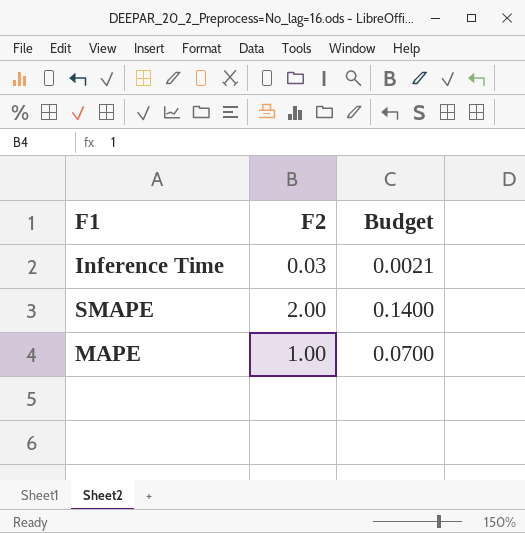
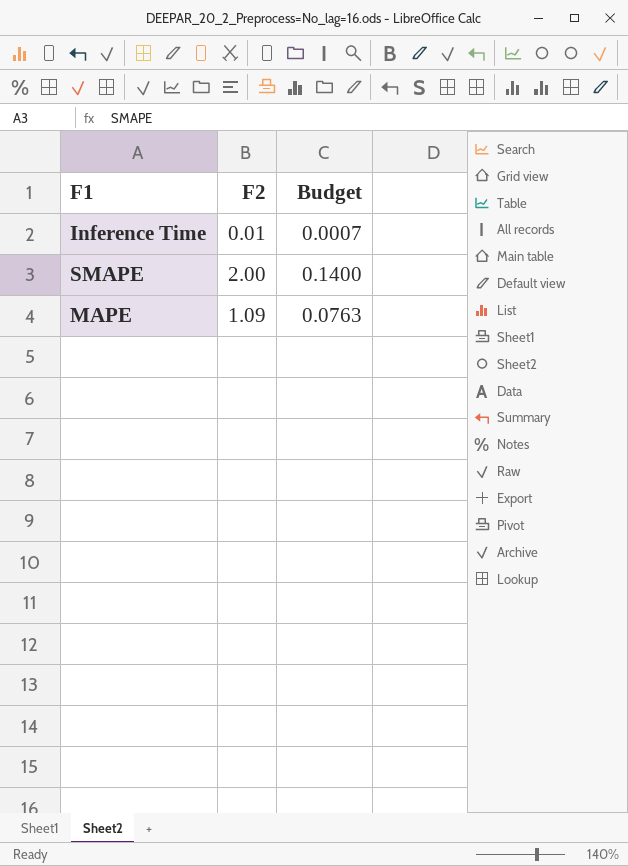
Inference Time | F2: 0.03 -> 0.01
Inference Time | Budget: 0.0021 -> 0.0007
MAPE | F2: 1.00 -> 1.09
MAPE | Budget: 0.0700 -> 0.0763

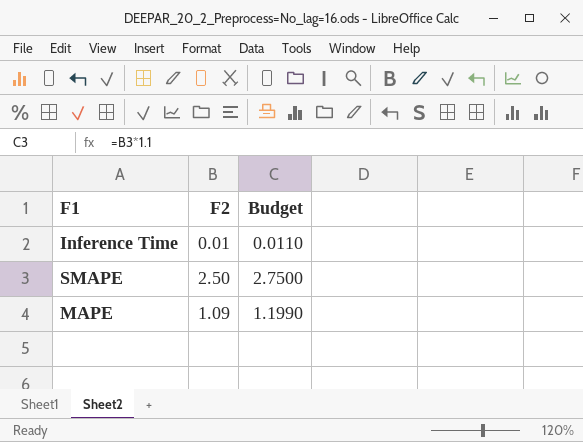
column Budget | formula: [F2] * 0.07 -> [F2] * 1.1
SMAPE | F2: 2.00 -> 2.50

